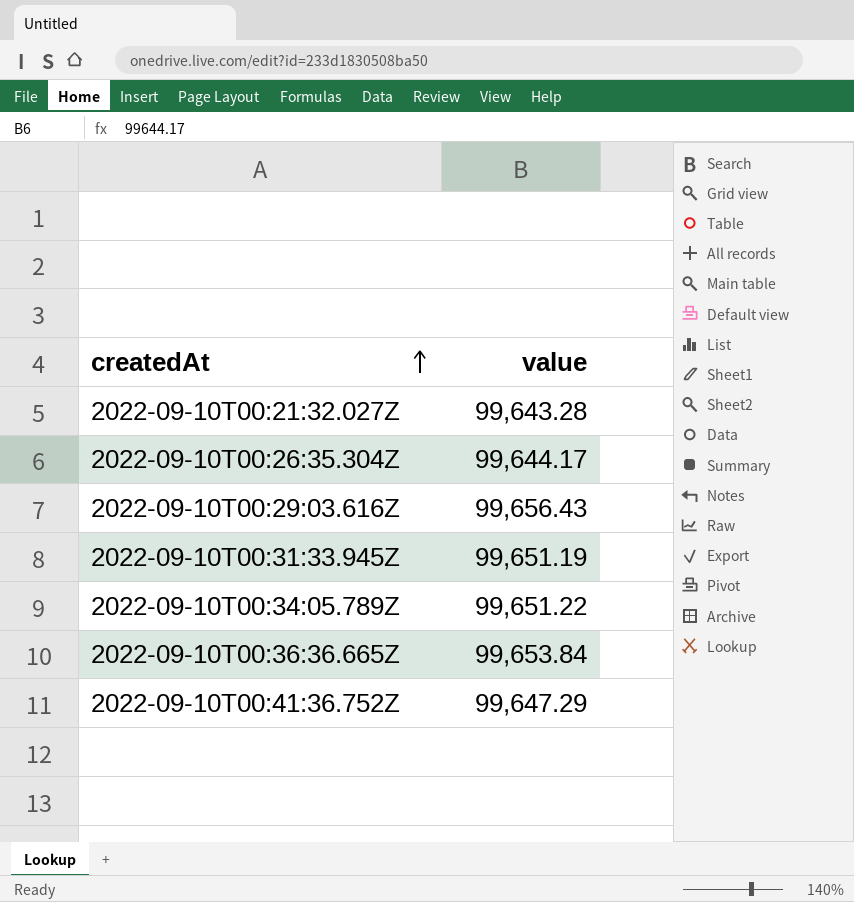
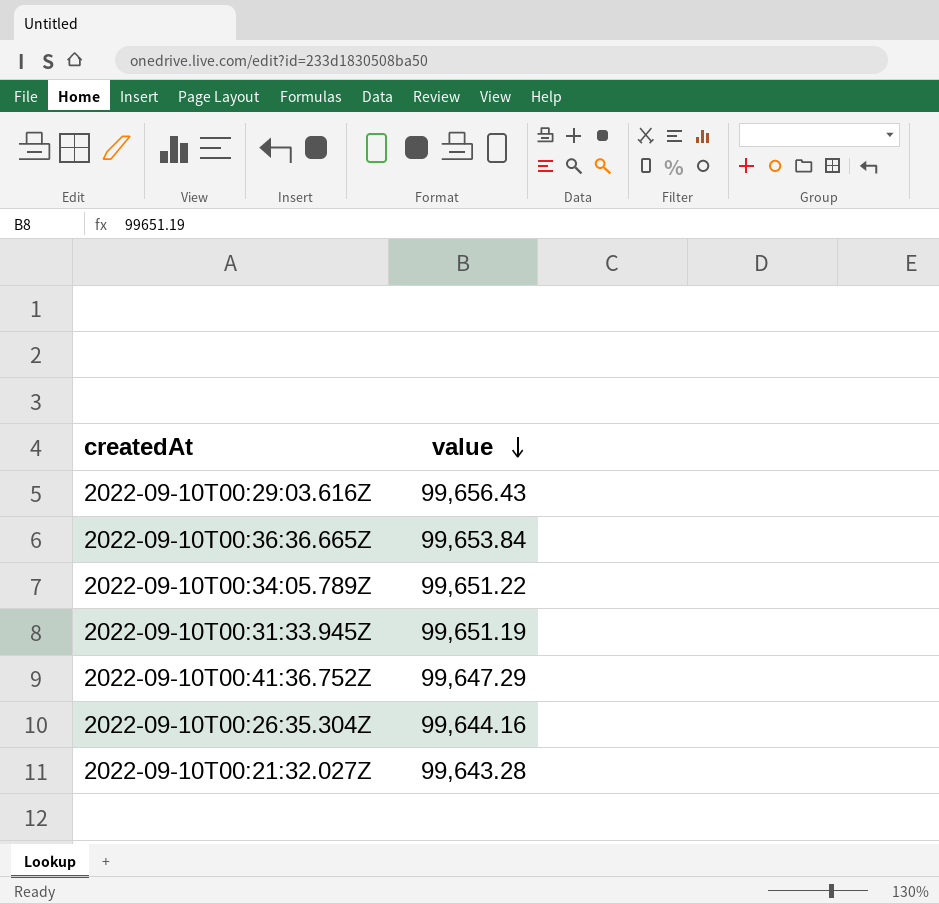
row order: createdAt ascending -> value descending
2022-09-10T00:26:35.304Z | value: 99,644.17 -> 99,644.16

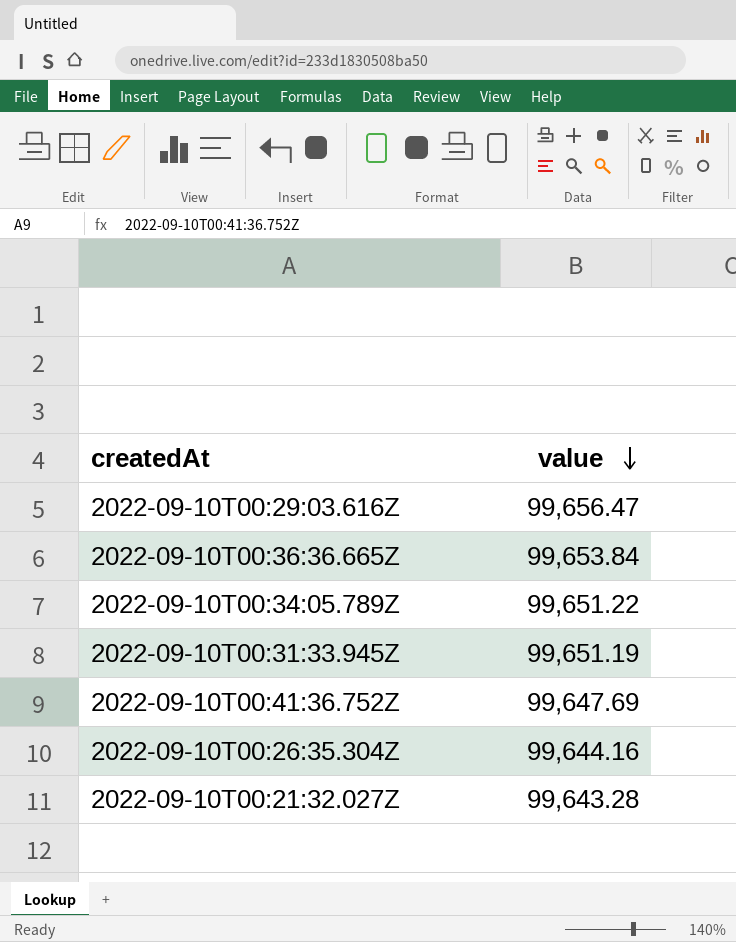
2022-09-10T00:29:03.616Z | value: 99,656.43 -> 99,656.47
2022-09-10T00:41:36.752Z | value: 99,647.29 -> 99,647.69

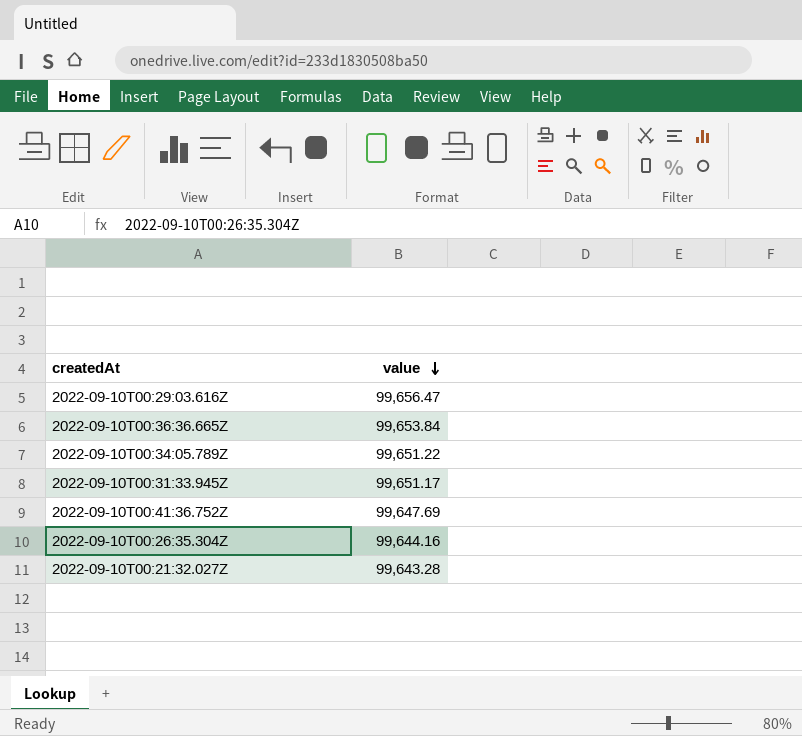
2022-09-10T00:31:33.945Z | value: 99,651.19 -> 99,651.17

